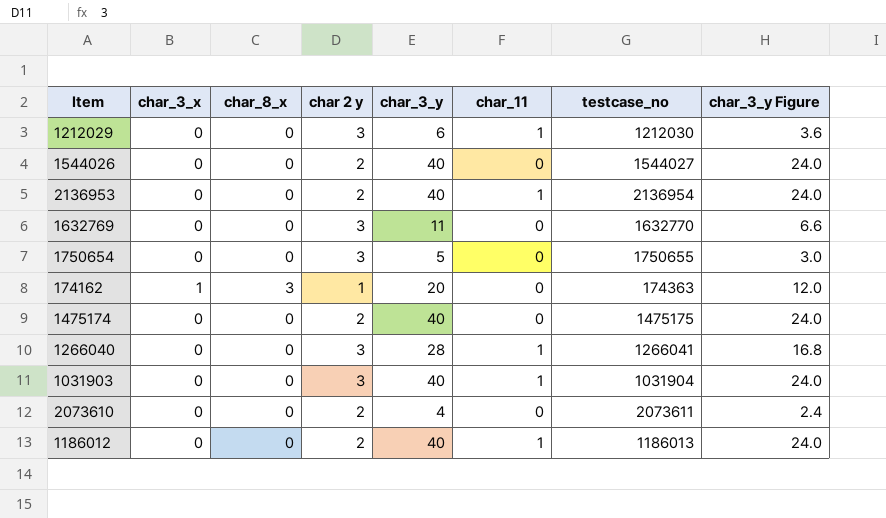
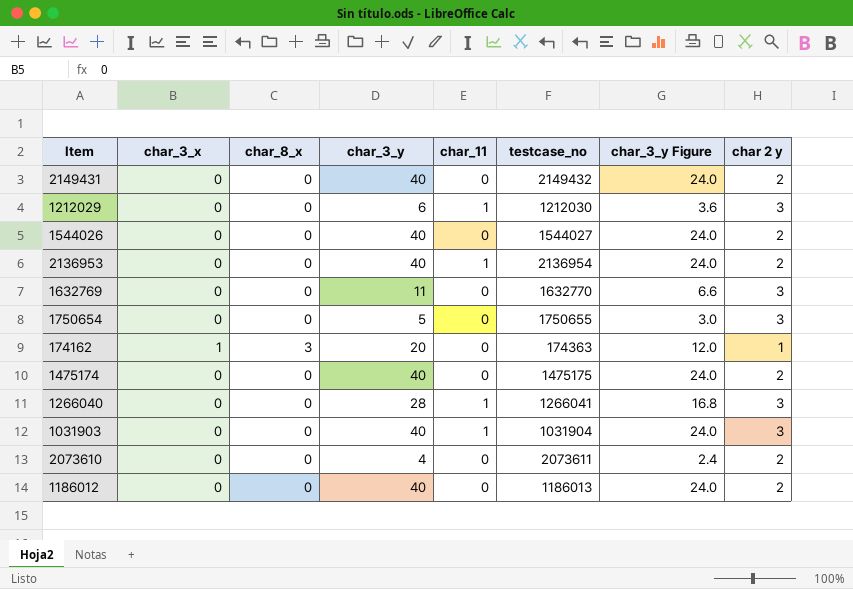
column char 2 y | position: 4 -> 8
row 2149431: none -> 0 | 0 | 40 | 0 | 2149432 | 24.0 | 2
1186012 | char_11: 1 -> 0

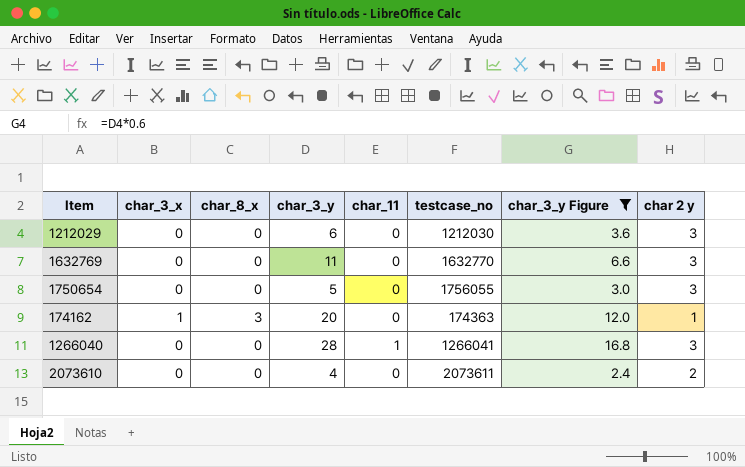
filter: none -> char_3_y Figure != 24.0
1212029 | char_11: 1 -> 0
1750654 | testcase_no: 1750655 -> 1756055

